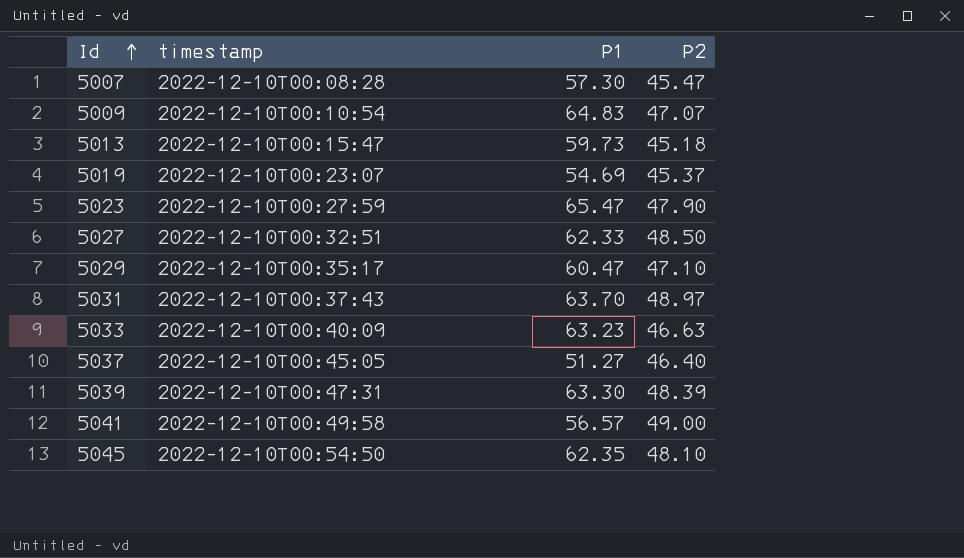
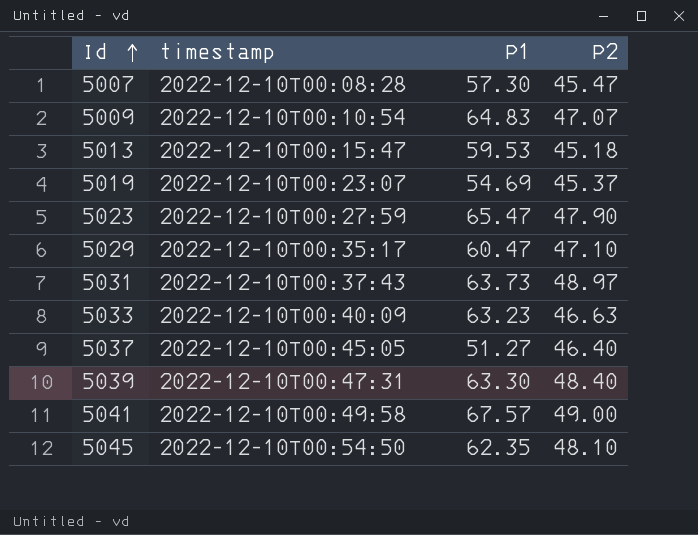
row 5027: 2022-12-10T00:32:51 | 62.33 | 48.50 -> none
5013 | P1: 59.73 -> 59.53
5031 | P1: 63.70 -> 63.73
5039 | P2: 48.39 -> 48.40
5041 | P1: 56.57 -> 67.57

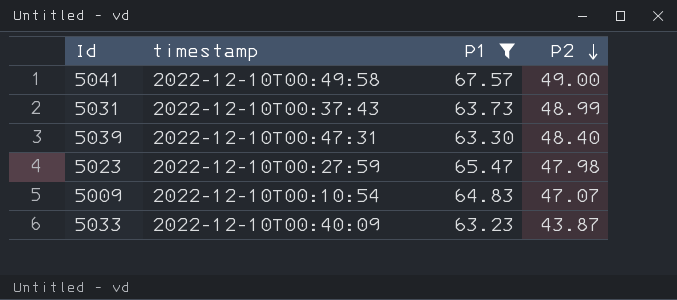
filter: none -> P1 >= 63.23
row order: Id ascending -> P2 descending
5031 | P2: 48.97 -> 48.99
5023 | P2: 47.90 -> 47.98
5033 | P2: 46.63 -> 43.87

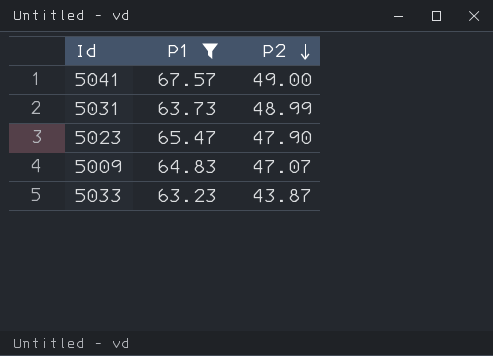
column timestamp | position: 2 -> none
row 5039: 2022-12-10T00:47:31 | 63.30 | 48.40 -> none
5023 | P2: 47.98 -> 47.90

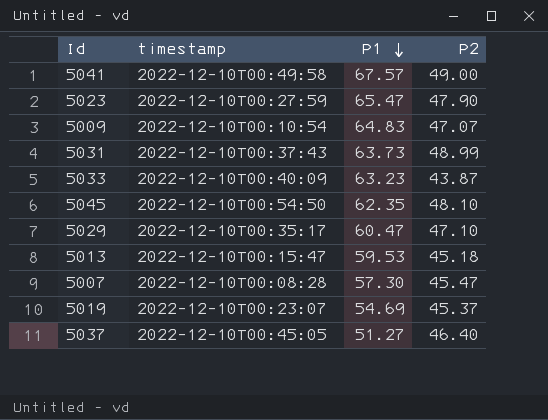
filter: P1 >= 63.23 -> none
row order: P2 descending -> P1 descending
column timestamp | position: none -> 2

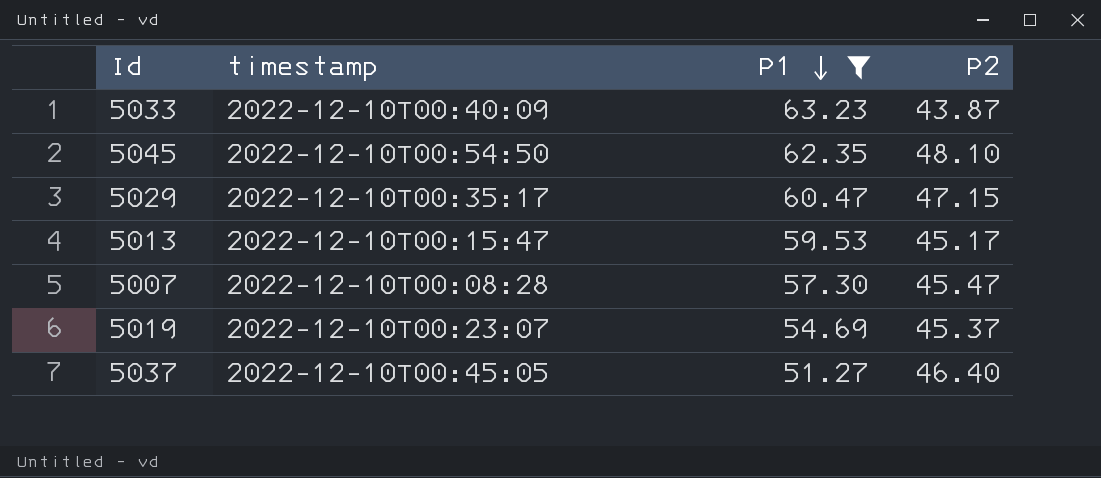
filter: none -> P1 <= 63.23
5029 | P2: 47.10 -> 47.15
5013 | P2: 45.18 -> 45.17

